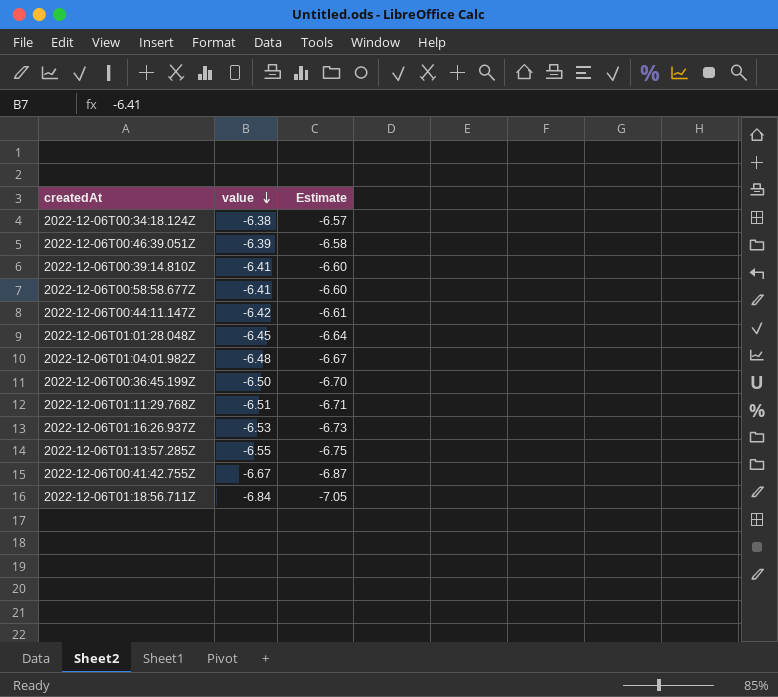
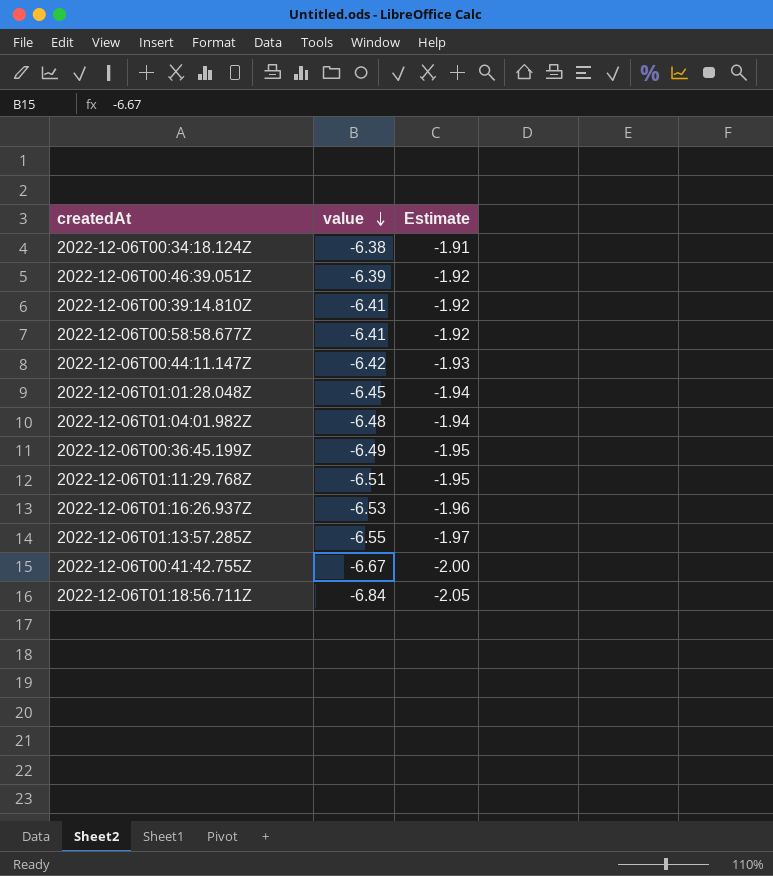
column Estimate | formula: [value] * 1.03 -> [value] * 0.3
2022-12-06T00:36:45.199Z | value: -6.50 -> -6.49

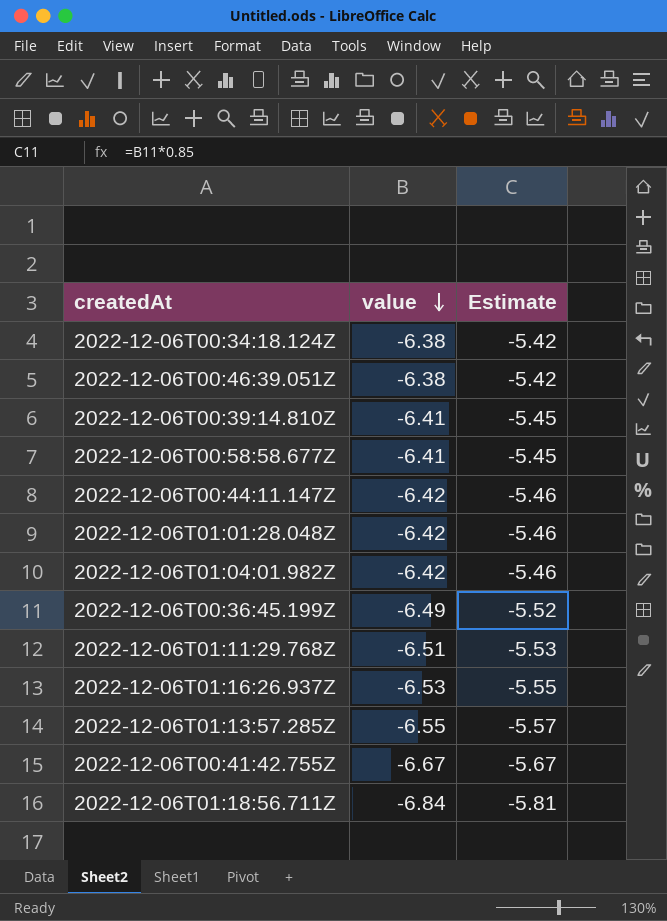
column Estimate | formula: [value] * 0.3 -> [value] * 0.85
2022-12-06T00:46:39.051Z | value: -6.39 -> -6.38
2022-12-06T01:01:28.048Z | value: -6.45 -> -6.42
2022-12-06T01:04:01.982Z | value: -6.48 -> -6.42

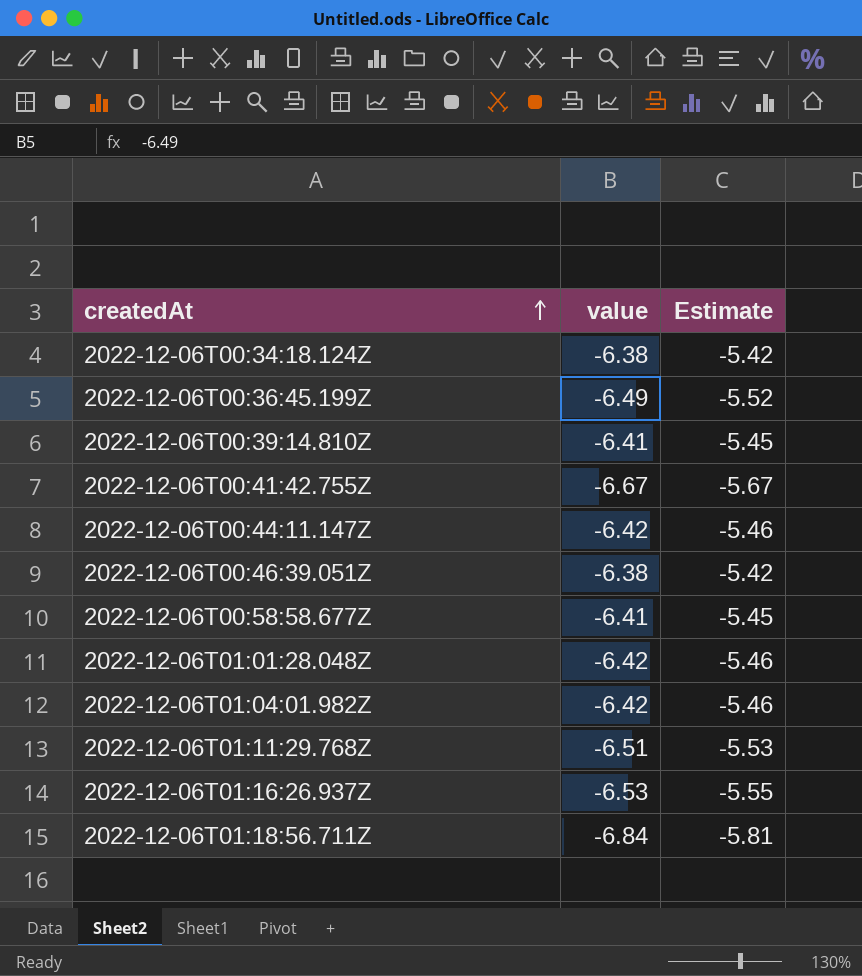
row order: value descending -> createdAt ascending
row 2022-12-06T01:13:57.285Z: -6.55 | -5.57 -> none

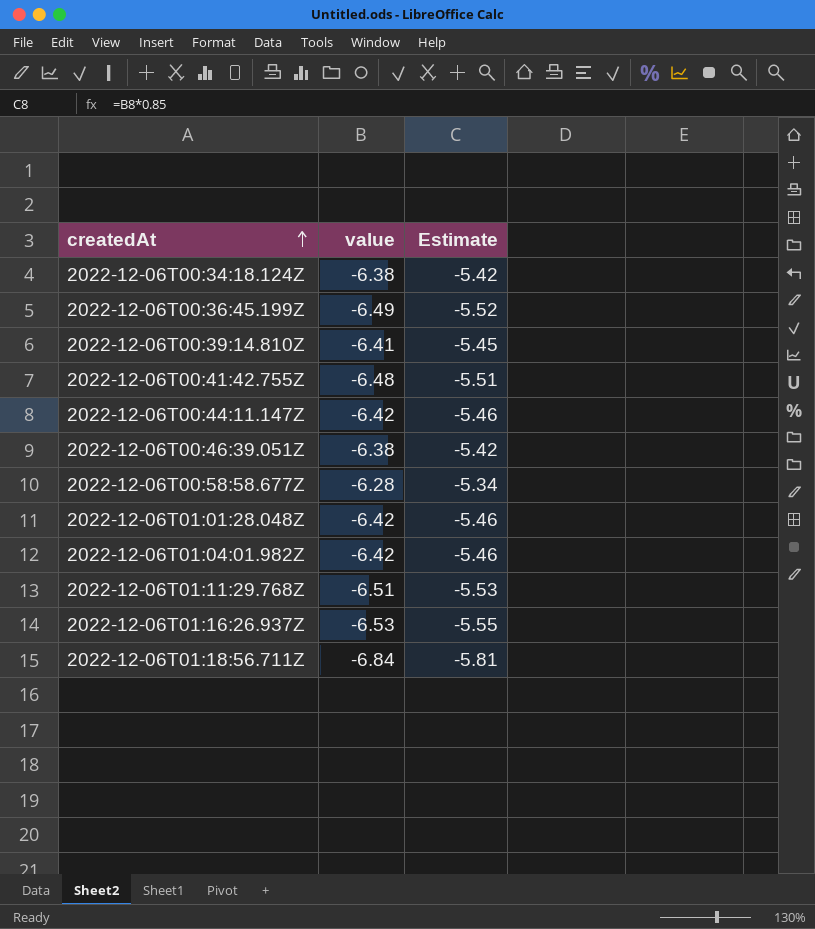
2022-12-06T00:41:42.755Z | value: -6.67 -> -6.48
2022-12-06T00:41:42.755Z | Estimate: -5.67 -> -5.51
2022-12-06T00:58:58.677Z | value: -6.41 -> -6.28
2022-12-06T00:58:58.677Z | Estimate: -5.45 -> -5.34

